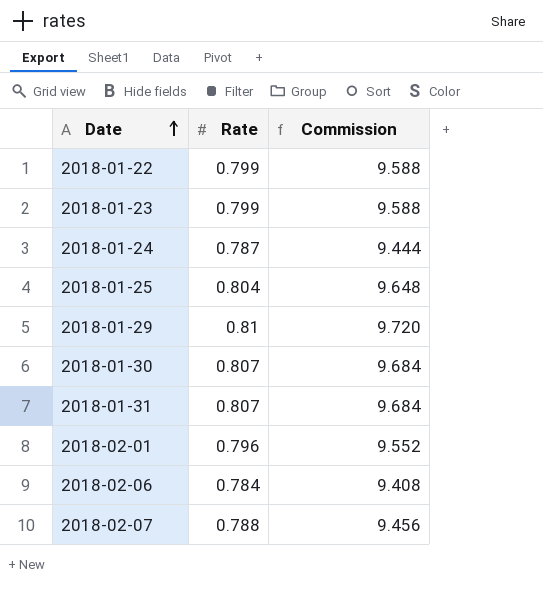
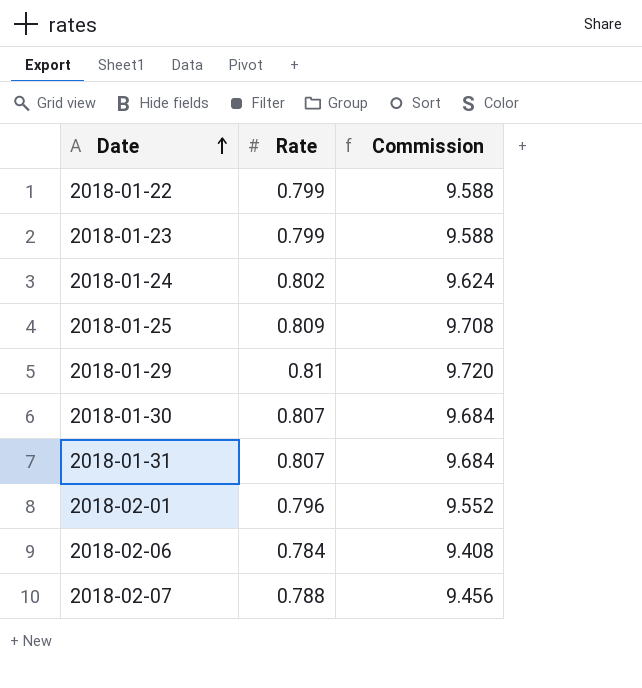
2018-01-24 | Rate: 0.787 -> 0.802
2018-01-24 | Commission: 9.444 -> 9.624
2018-01-25 | Rate: 0.804 -> 0.809
2018-01-25 | Commission: 9.648 -> 9.708

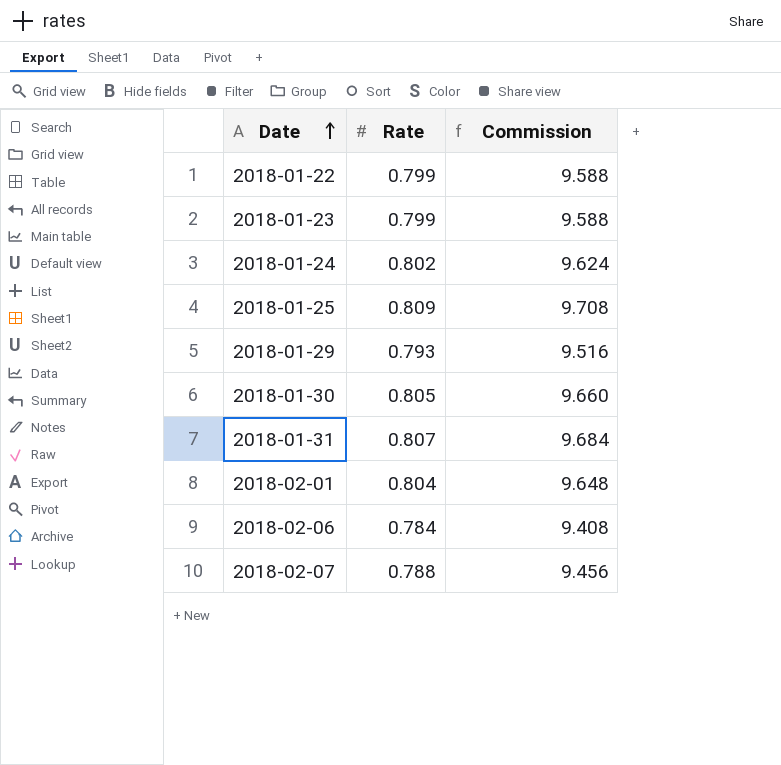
2018-01-29 | Rate: 0.81 -> 0.793
2018-01-29 | Commission: 9.720 -> 9.516
2018-01-30 | Rate: 0.807 -> 0.805
2018-01-30 | Commission: 9.684 -> 9.660
2018-02-01 | Rate: 0.796 -> 0.804
2018-02-01 | Commission: 9.552 -> 9.648

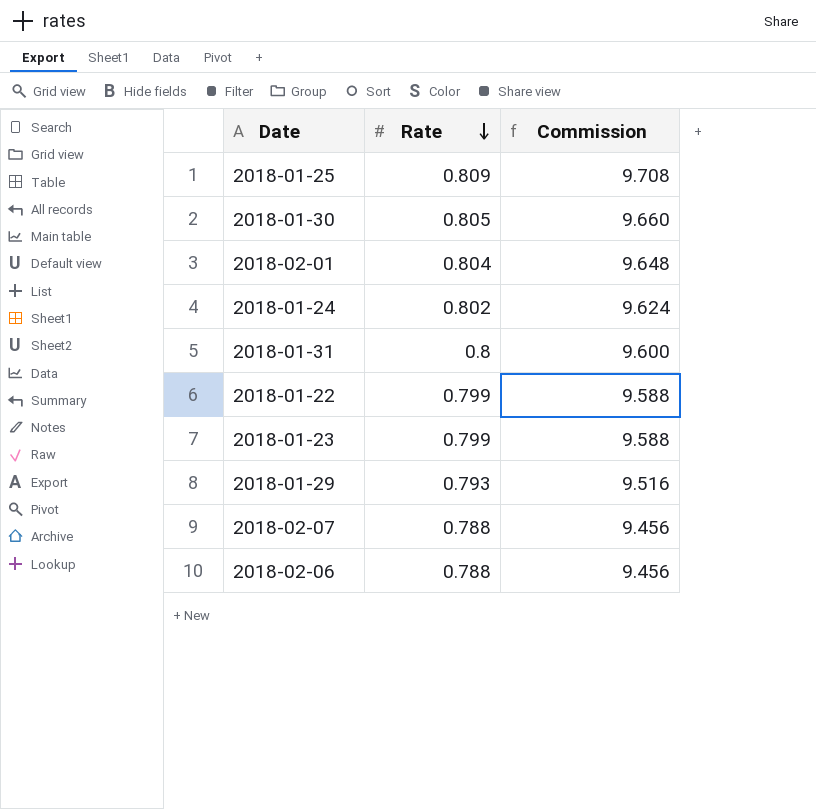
row order: Date ascending -> Rate descending
2018-01-31 | Rate: 0.807 -> 0.8
2018-01-31 | Commission: 9.684 -> 9.600
2018-02-06 | Rate: 0.784 -> 0.788
2018-02-06 | Commission: 9.408 -> 9.456

